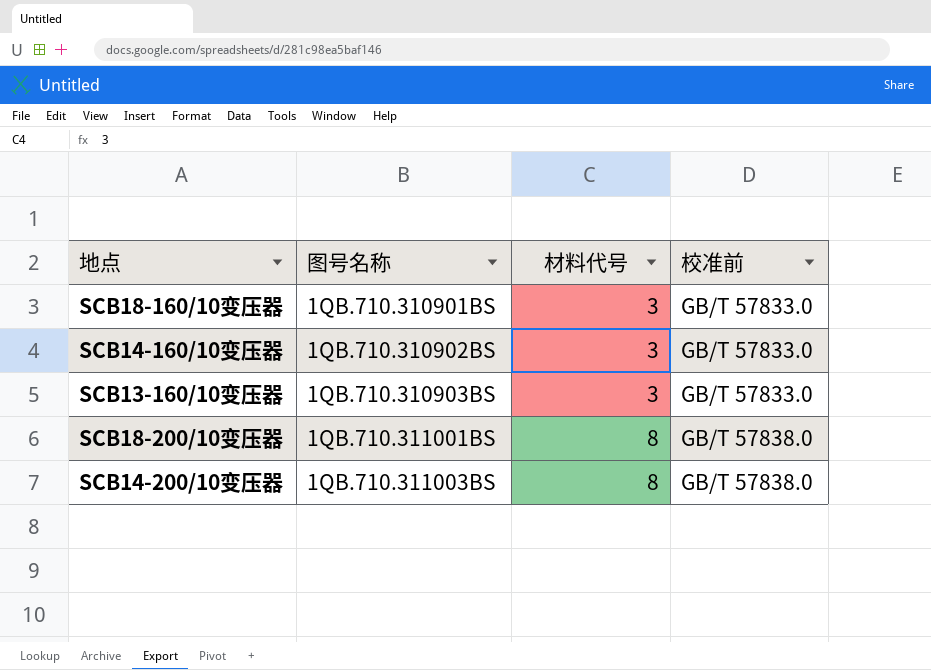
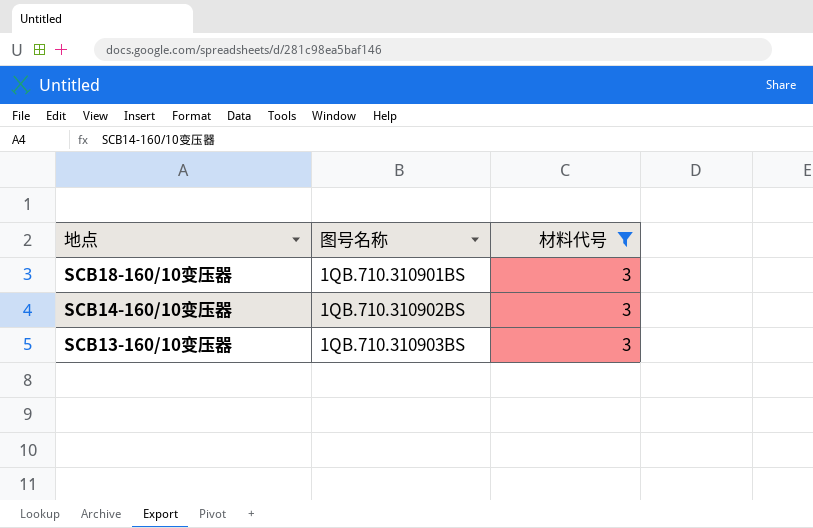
filter: none -> 材料代号 = 3
column 校准前 | position: 4 -> none

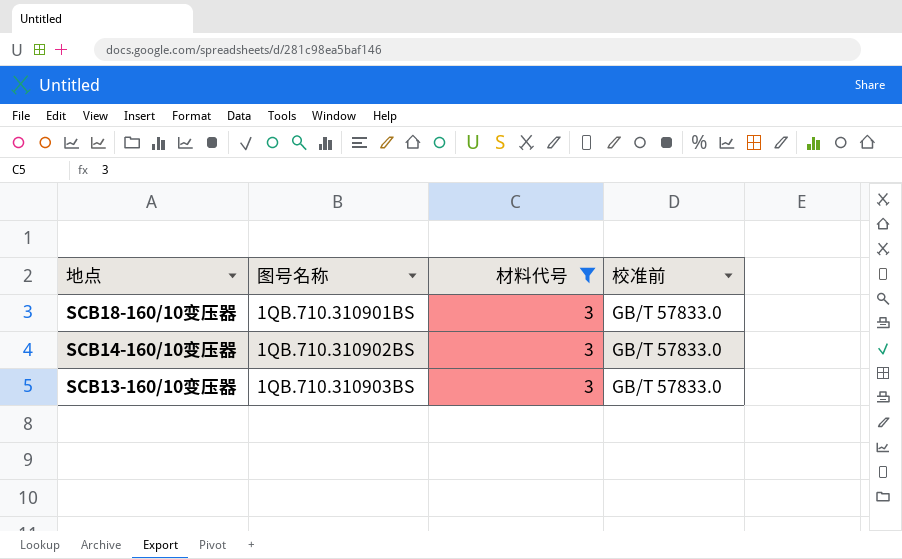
column 校准前 | position: none -> 4

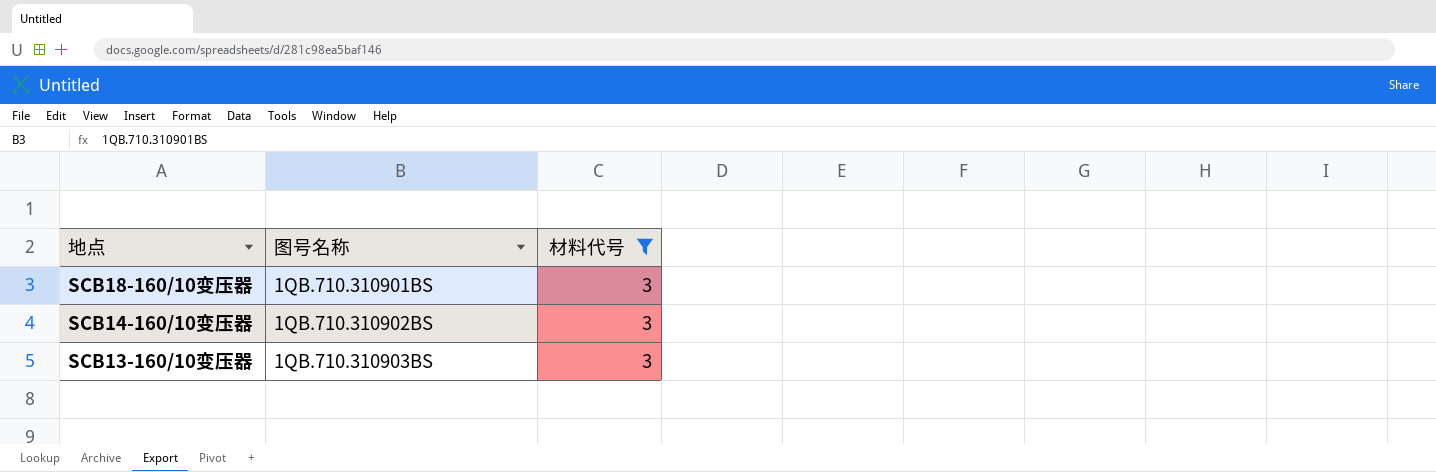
column 校准前 | position: 4 -> none

